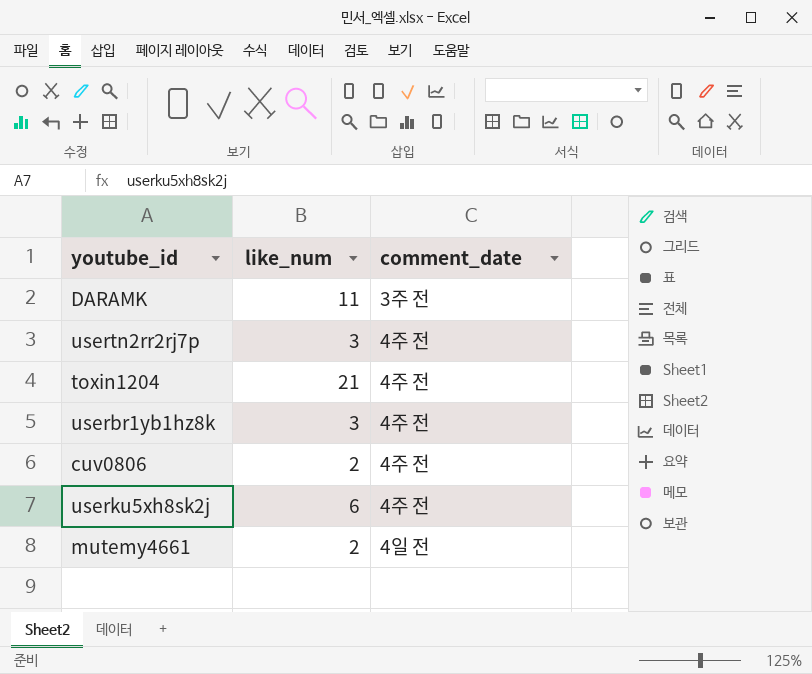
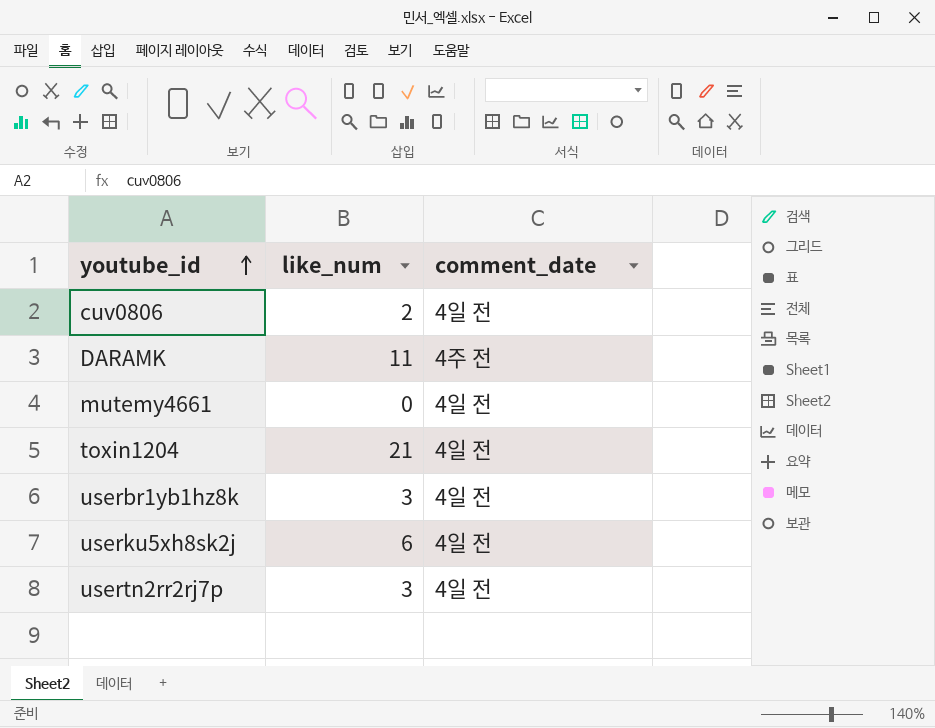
row order: none -> youtube_id ascending
cuv0806 | comment_date: 4주 전 -> 4일 전
DARAMK | comment_date: 3주 전 -> 4주 전
mutemy4661 | like_num: 2 -> 0
toxin1204 | comment_date: 4주 전 -> 4일 전
userbr1yb1hz8k | comment_date: 4주 전 -> 4일 전
userku5xh8sk2j | comment_date: 4주 전 -> 4일 전
usertn2rr2rj7p | comment_date: 4주 전 -> 4일 전

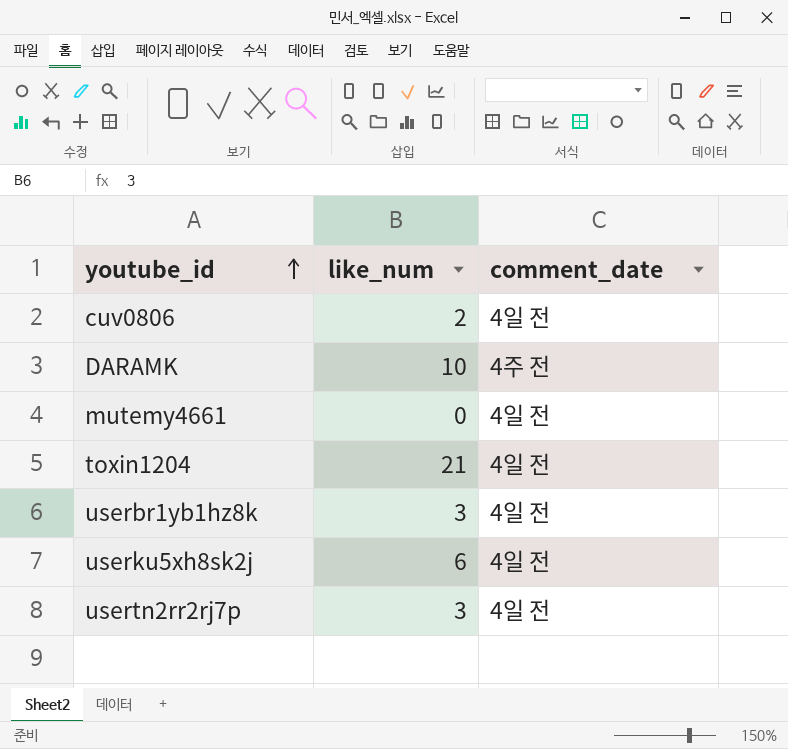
DARAMK | like_num: 11 -> 10

